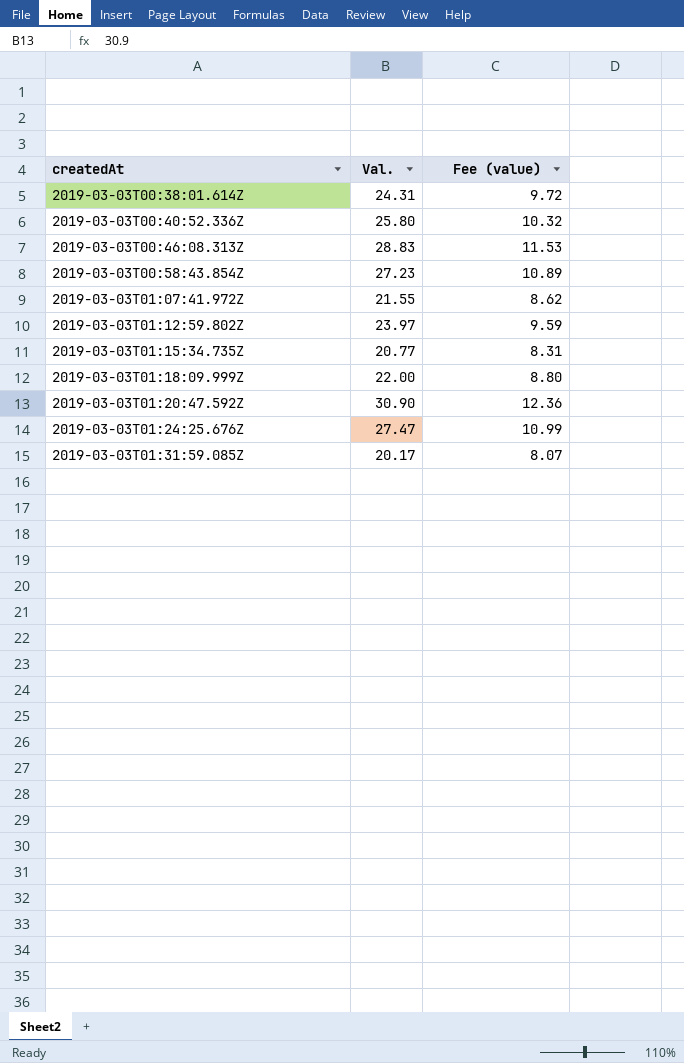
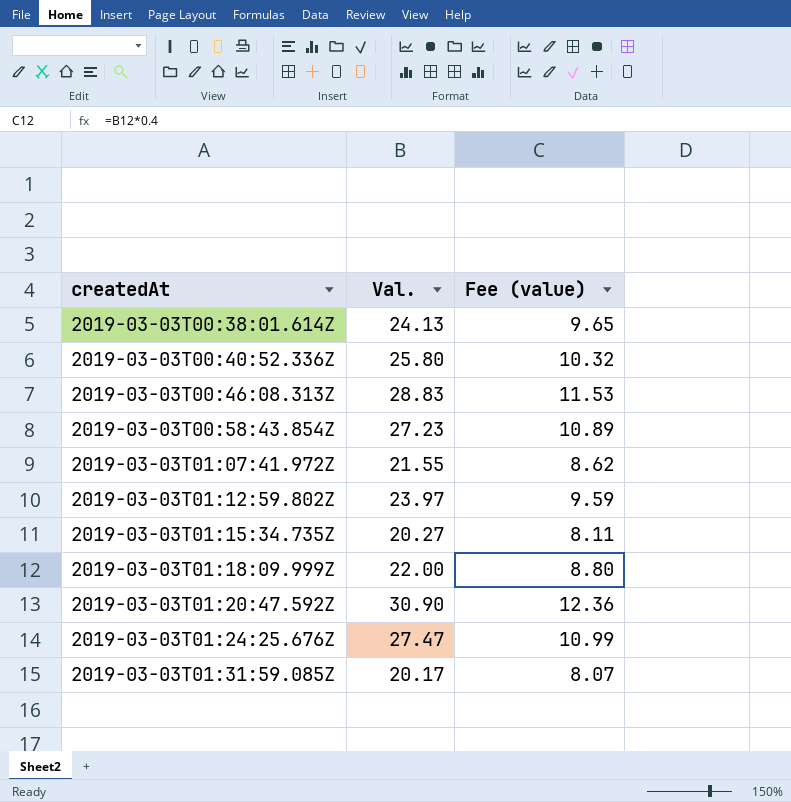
2019-03-03T00:38:01.614Z | Val.: 24.31 -> 24.13
2019-03-03T00:38:01.614Z | Fee (value): 9.72 -> 9.65
2019-03-03T01:15:34.735Z | Val.: 20.77 -> 20.27
2019-03-03T01:15:34.735Z | Fee (value): 8.31 -> 8.11

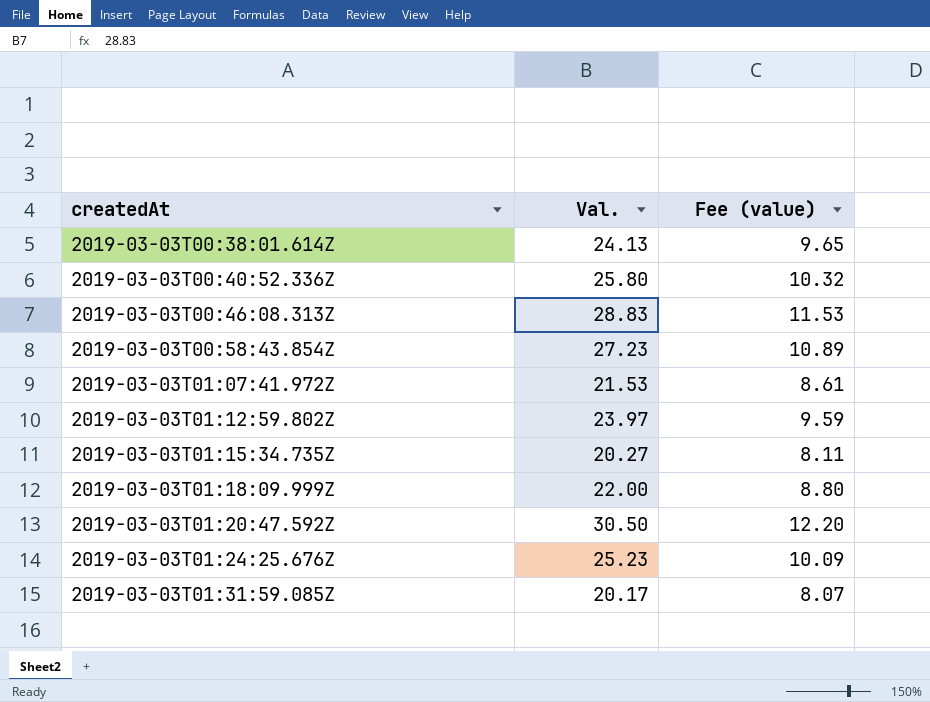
2019-03-03T01:07:41.972Z | Val.: 21.55 -> 21.53
2019-03-03T01:07:41.972Z | Fee (value): 8.62 -> 8.61
2019-03-03T01:20:47.592Z | Val.: 30.90 -> 30.50
2019-03-03T01:20:47.592Z | Fee (value): 12.36 -> 12.20
2019-03-03T01:24:25.676Z | Val.: 27.47 -> 25.23
2019-03-03T01:24:25.676Z | Fee (value): 10.99 -> 10.09

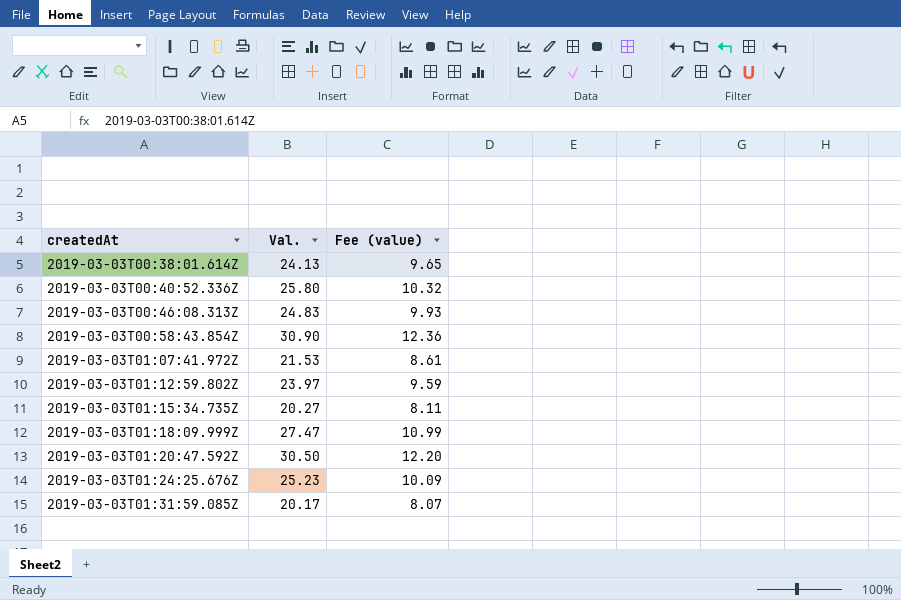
2019-03-03T00:46:08.313Z | Val.: 28.83 -> 24.83
2019-03-03T00:46:08.313Z | Fee (value): 11.53 -> 9.93
2019-03-03T00:58:43.854Z | Val.: 27.23 -> 30.90
2019-03-03T00:58:43.854Z | Fee (value): 10.89 -> 12.36
2019-03-03T01:18:09.999Z | Val.: 22.00 -> 27.47
2019-03-03T01:18:09.999Z | Fee (value): 8.80 -> 10.99

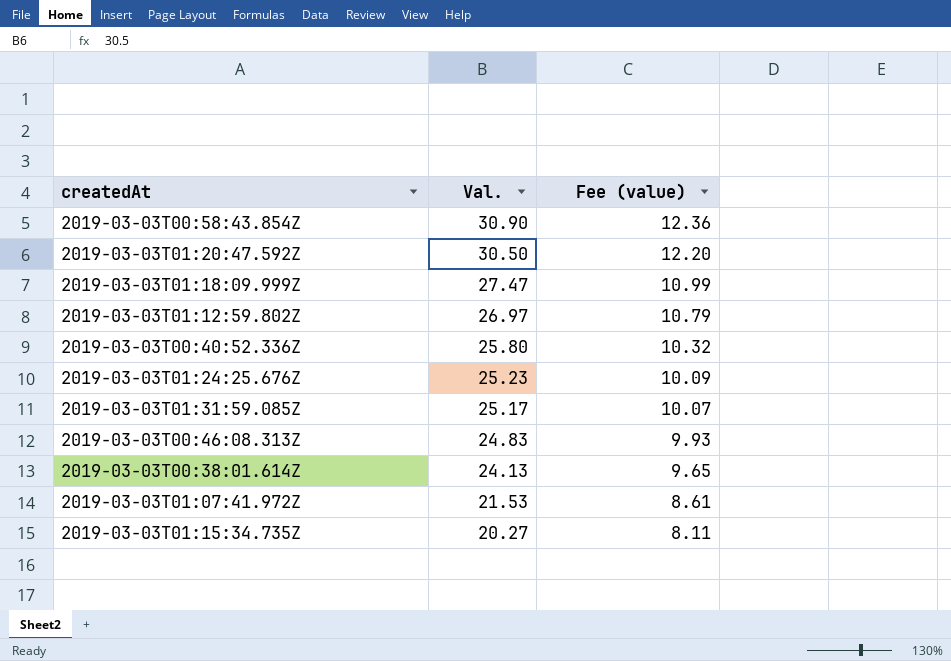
row order: createdAt ascending -> Val. descending
2019-03-03T01:12:59.802Z | Val.: 23.97 -> 26.97
2019-03-03T01:12:59.802Z | Fee (value): 9.59 -> 10.79
2019-03-03T01:31:59.085Z | Val.: 20.17 -> 25.17
2019-03-03T01:31:59.085Z | Fee (value): 8.07 -> 10.07

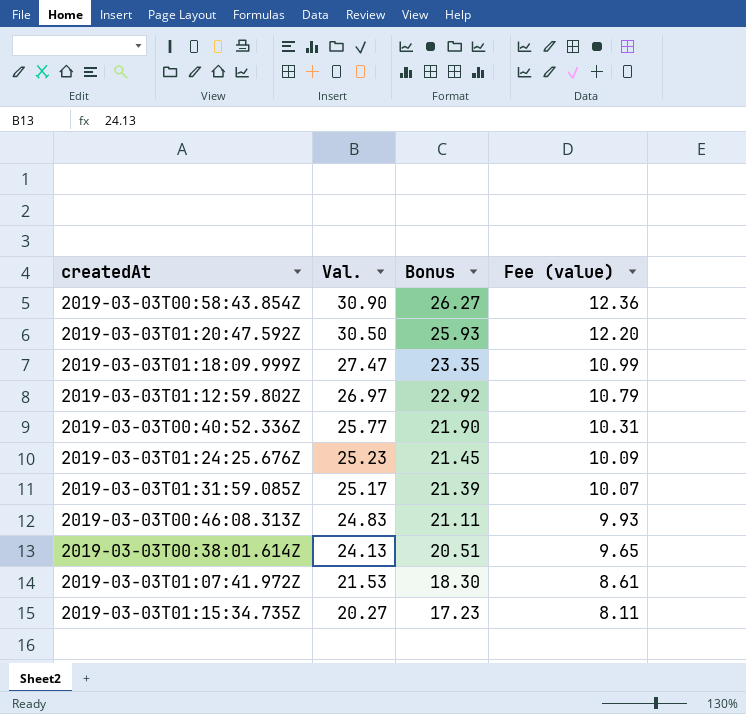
column Bonus | formula: none -> [Val.] * 0.85
2019-03-03T00:40:52.336Z | Val.: 25.80 -> 25.77
2019-03-03T00:40:52.336Z | Fee (value): 10.32 -> 10.31

